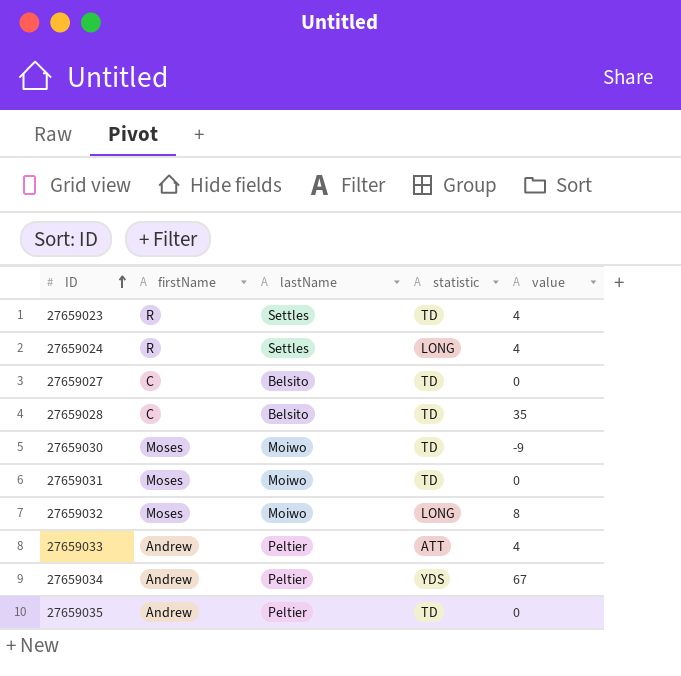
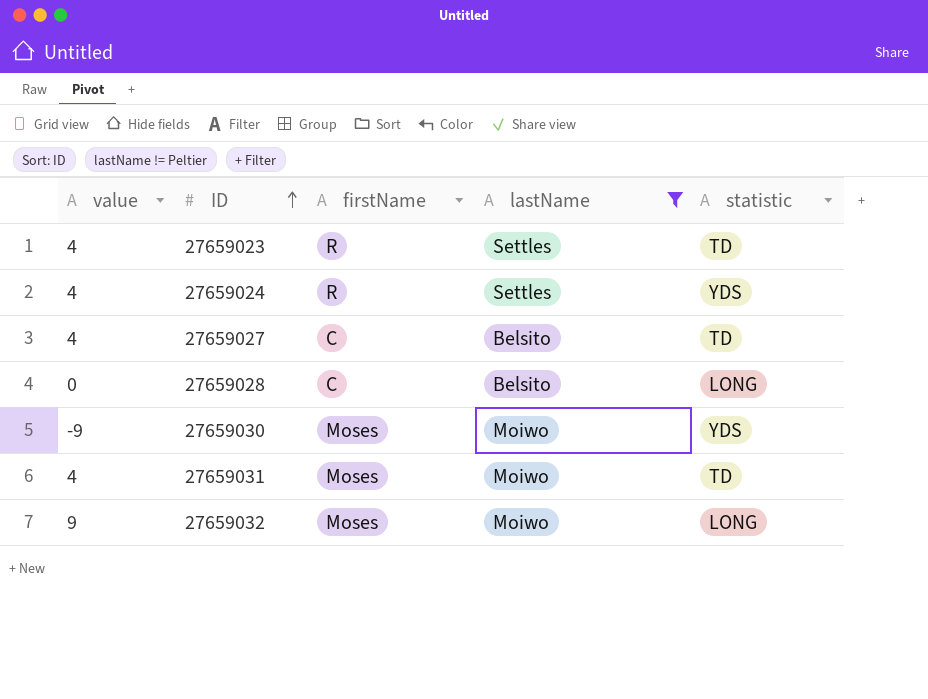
filter: none -> lastName != Peltier
column value | position: 5 -> 1
27659024 | statistic: LONG -> YDS
27659027 | value: 0 -> 4
27659028 | value: 35 -> 0
27659028 | statistic: TD -> LONG
27659030 | statistic: TD -> YDS
27659031 | value: 0 -> 4
27659032 | value: 8 -> 9

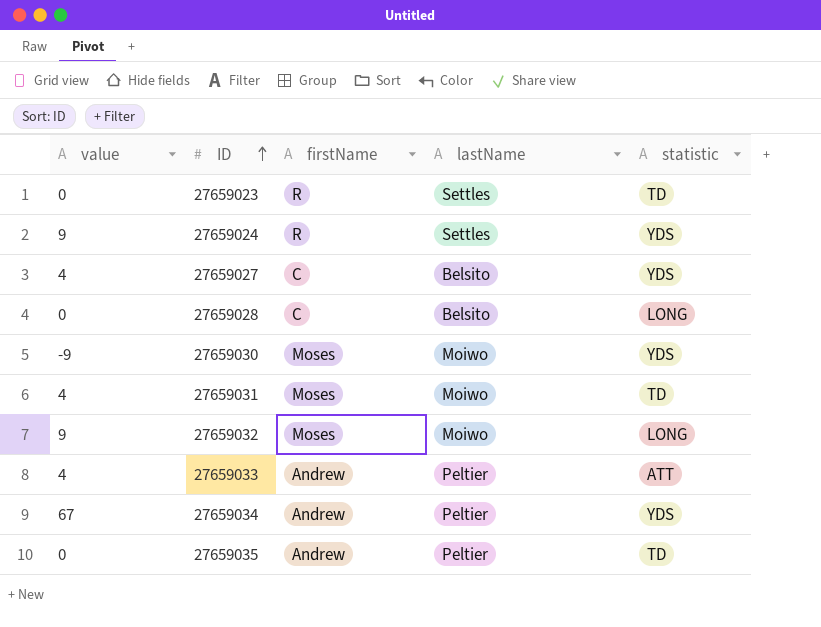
filter: lastName != Peltier -> none
27659023 | value: 4 -> 0
27659024 | value: 4 -> 9
27659027 | statistic: TD -> YDS

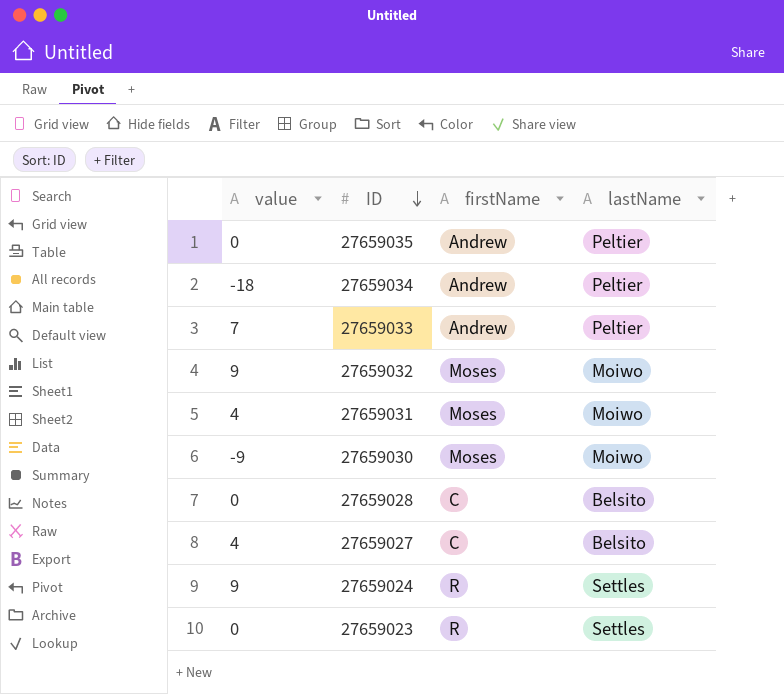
row order: ID ascending -> ID descending
column statistic | position: 5 -> none
27659034 | value: 67 -> -18
27659033 | value: 4 -> 7

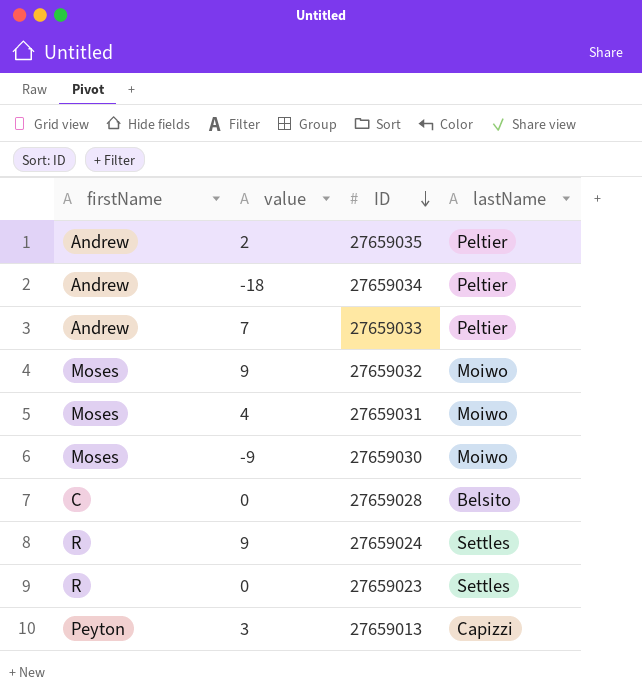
column firstName | position: 3 -> 1
row 27659027: 4 | C | Belsito -> none
27659035 | value: 0 -> 2
row 27659013: none -> Peyton | 3 | Capizzi

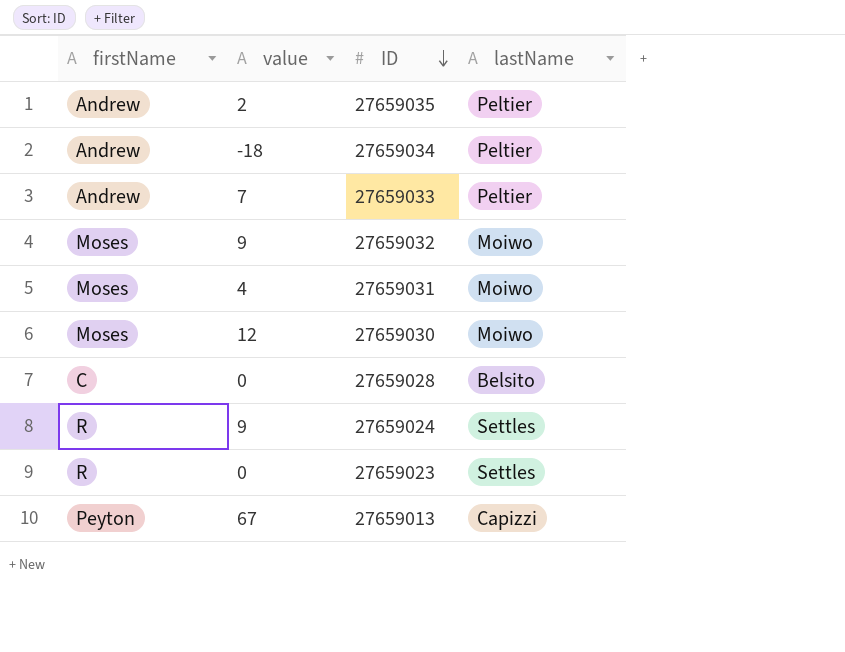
27659030 | value: -9 -> 12
27659013 | value: 3 -> 67

